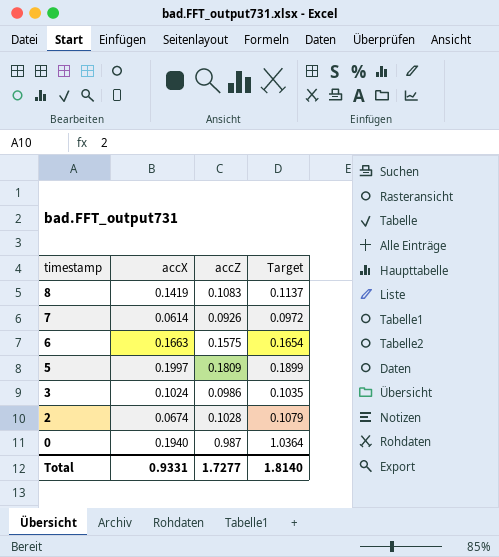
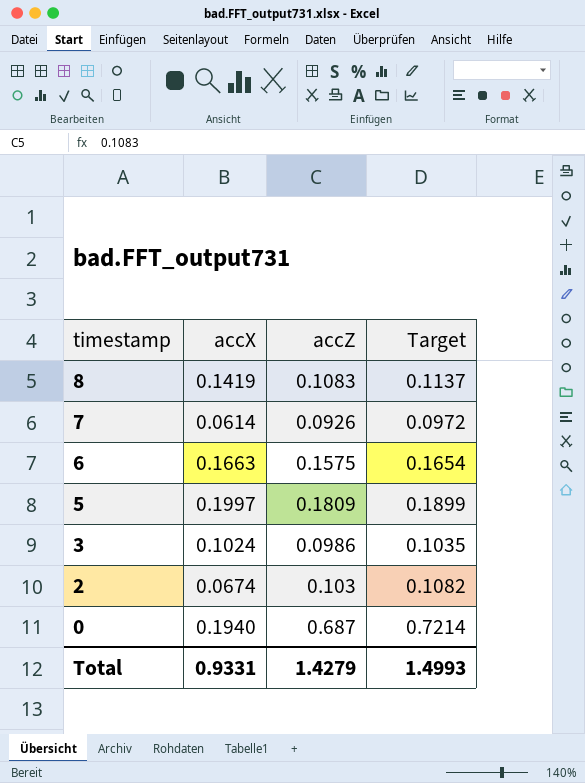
2 | accZ: 0.1028 -> 0.103
2 | Target: 0.1079 -> 0.1082
0 | accZ: 0.987 -> 0.687
0 | Target: 1.0364 -> 0.7214
Total | accZ: 1.7277 -> 1.4279
Total | Target: 1.8140 -> 1.4993

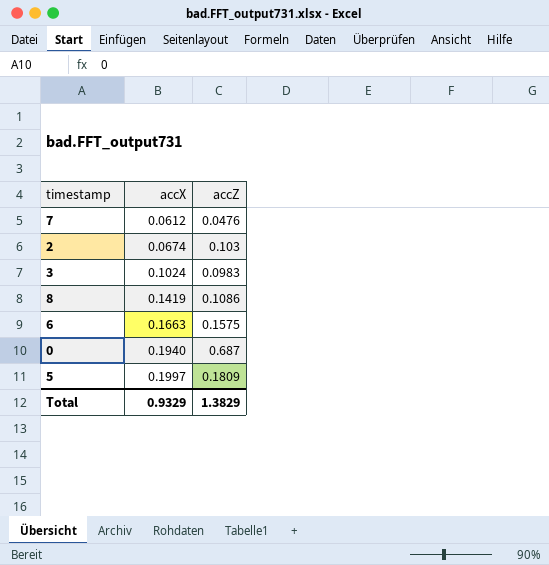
row order: timestamp descending -> accX ascending
column Target | formula: [accZ] * 1.05 -> none
7 | accX: 0.0614 -> 0.0612
7 | accZ: 0.0926 -> 0.0476
3 | accZ: 0.0986 -> 0.0983
8 | accZ: 0.1083 -> 0.1086
Total | accX: 0.9331 -> 0.9329
Total | accZ: 1.4279 -> 1.3829

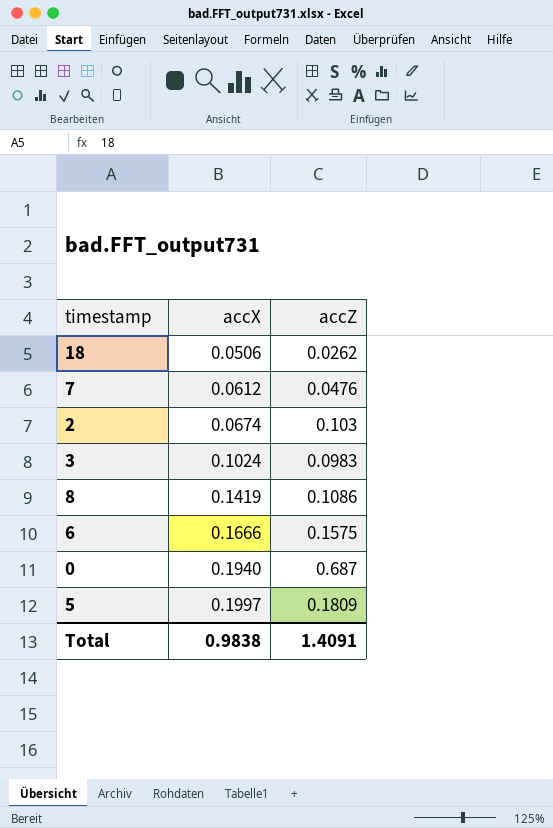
row 18: none -> 0.0506 | 0.0262
6 | accX: 0.1663 -> 0.1666
Total | accX: 0.9329 -> 0.9838
Total | accZ: 1.3829 -> 1.4091

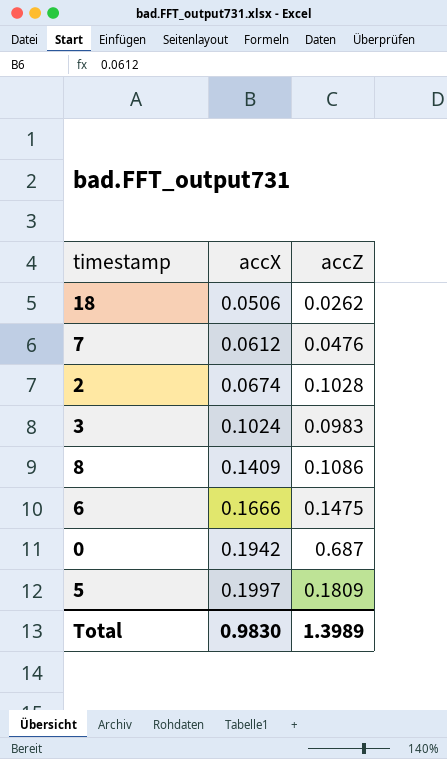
2 | accZ: 0.103 -> 0.1028
8 | accX: 0.1419 -> 0.1409
6 | accZ: 0.1575 -> 0.1475
0 | accX: 0.1940 -> 0.1942
Total | accX: 0.9838 -> 0.9830
Total | accZ: 1.4091 -> 1.3989

